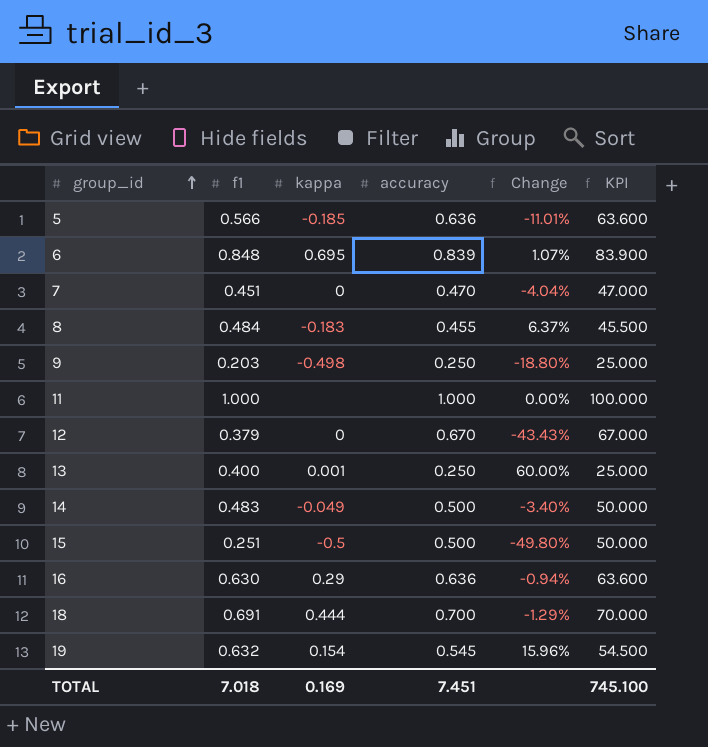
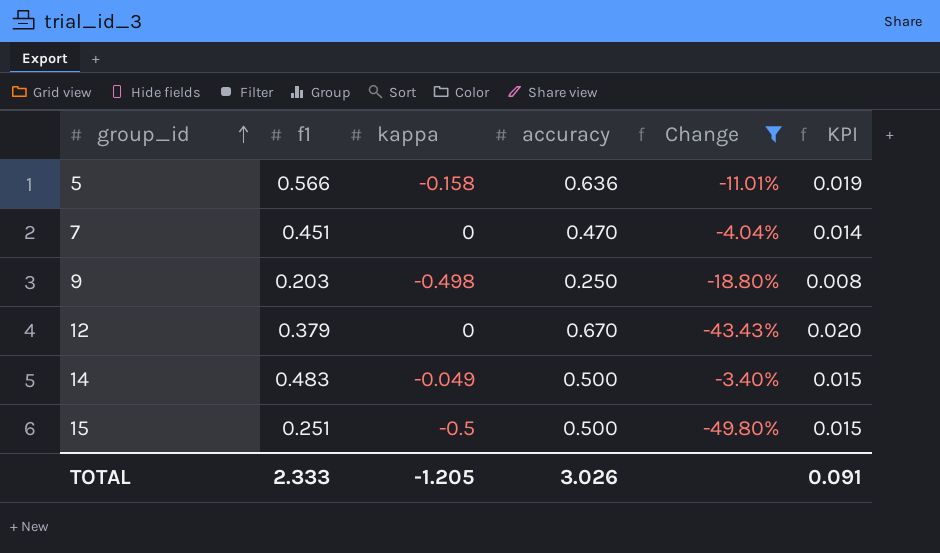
filter: none -> Change <= -3.40%
column KPI | formula: [accuracy] * 100 -> [accuracy] * 0.03
5 | kappa: -0.185 -> -0.158
TOTAL | f1: 7.018 -> 2.333
TOTAL | kappa: 0.169 -> -1.205
TOTAL | accuracy: 7.451 -> 3.026
TOTAL | KPI: 745.100 -> 0.091

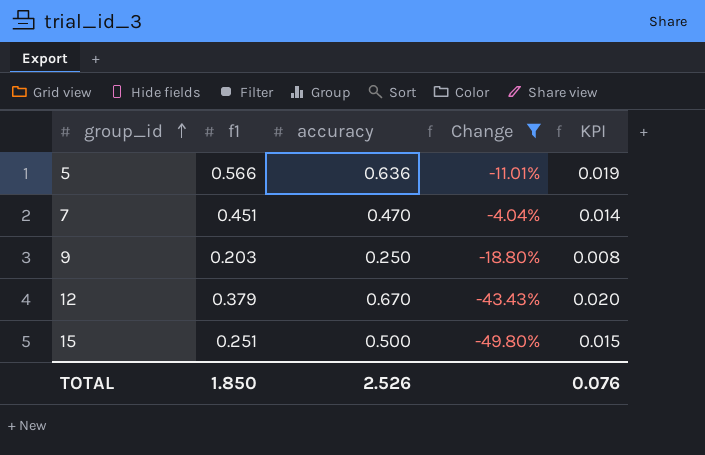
column kappa | position: 3 -> none
row 14: 0.483 | -0.049 | 0.500 | -3.40% | 0.015 -> none
TOTAL | f1: 2.333 -> 1.850
TOTAL | accuracy: 3.026 -> 2.526
TOTAL | KPI: 0.091 -> 0.076

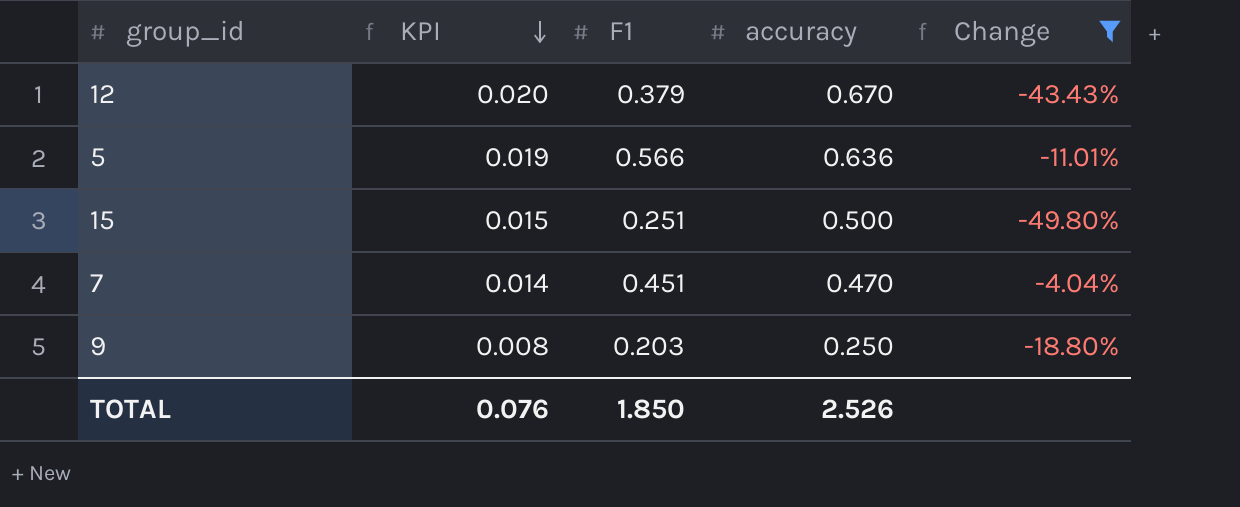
row order: group_id ascending -> KPI descending
column KPI | position: 5 -> 2
column name: f1 -> F1

